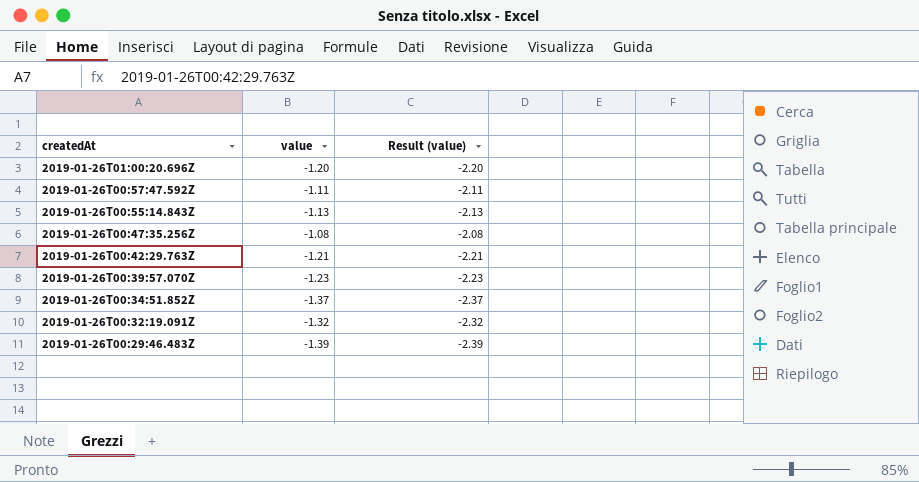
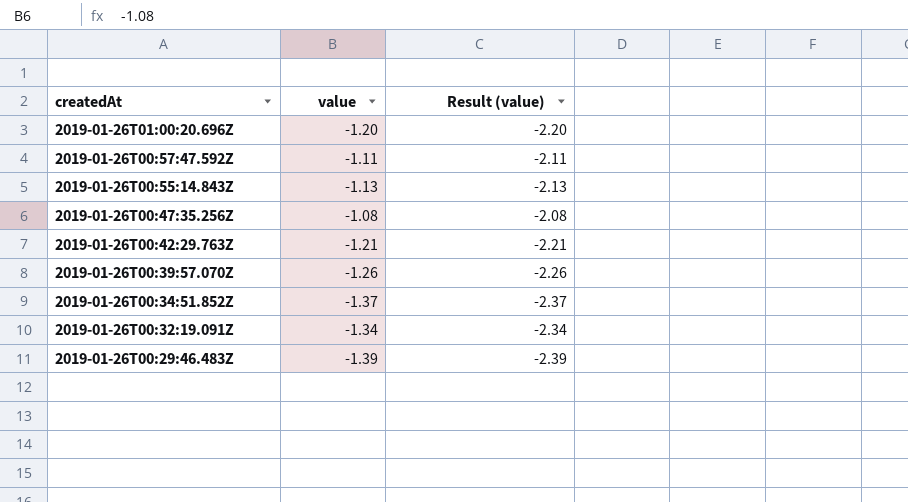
2019-01-26T00:39:57.070Z | value: -1.23 -> -1.26
2019-01-26T00:39:57.070Z | Result (value): -2.23 -> -2.26
2019-01-26T00:32:19.091Z | value: -1.32 -> -1.34
2019-01-26T00:32:19.091Z | Result (value): -2.32 -> -2.34

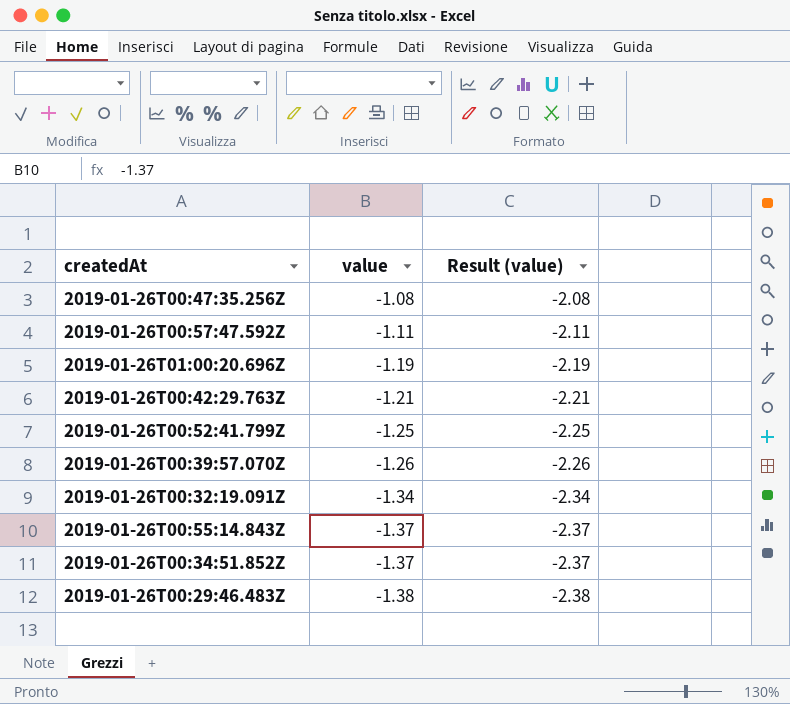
row order: createdAt descending -> value descending
2019-01-26T01:00:20.696Z | value: -1.20 -> -1.19
2019-01-26T01:00:20.696Z | Result (value): -2.20 -> -2.19
row 2019-01-26T00:52:41.799Z: none -> -1.25 | -2.25
2019-01-26T00:55:14.843Z | value: -1.13 -> -1.37
2019-01-26T00:55:14.843Z | Result (value): -2.13 -> -2.37
2019-01-26T00:29:46.483Z | value: -1.39 -> -1.38
2019-01-26T00:29:46.483Z | Result (value): -2.39 -> -2.38

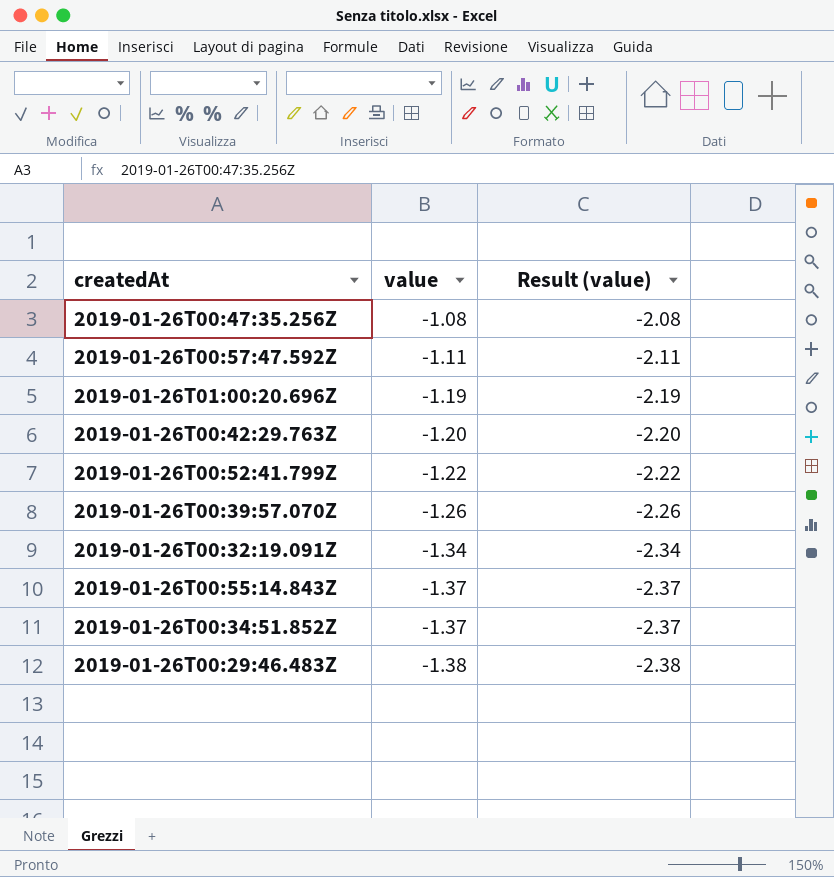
2019-01-26T00:42:29.763Z | value: -1.21 -> -1.20
2019-01-26T00:42:29.763Z | Result (value): -2.21 -> -2.20
2019-01-26T00:52:41.799Z | value: -1.25 -> -1.22
2019-01-26T00:52:41.799Z | Result (value): -2.25 -> -2.22

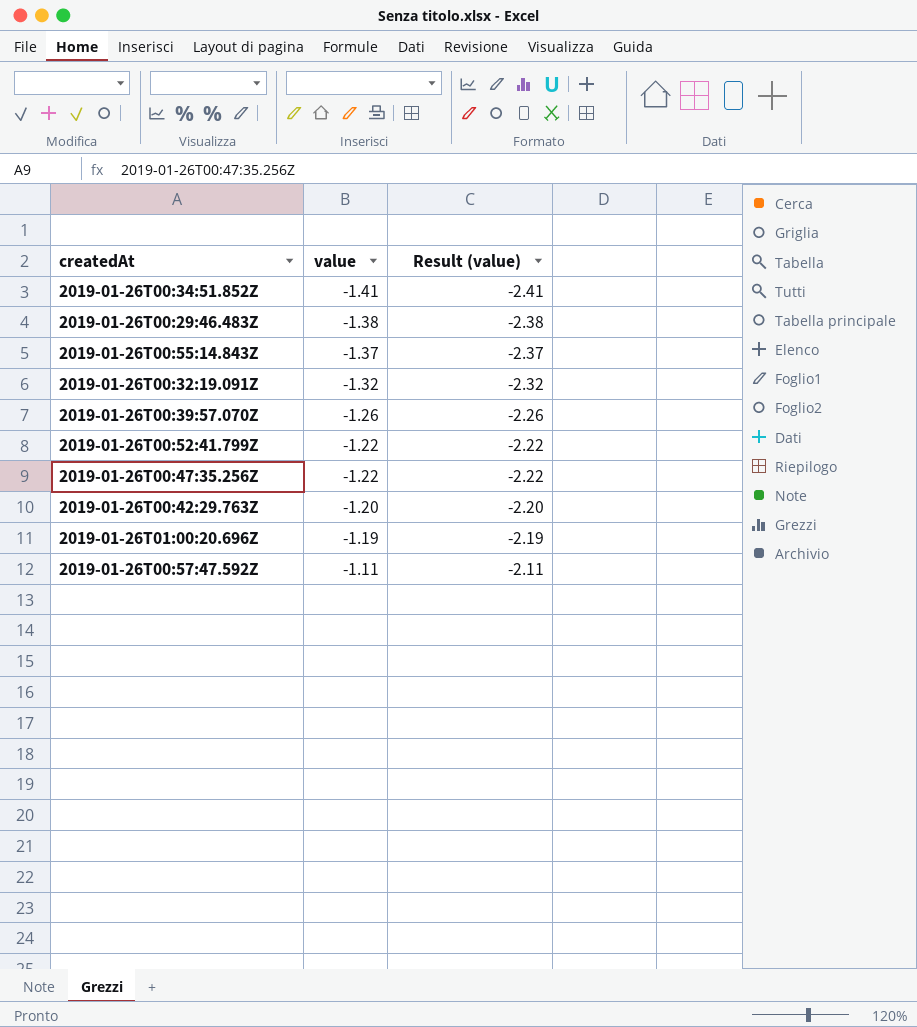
row order: value descending -> value ascending
2019-01-26T00:34:51.852Z | value: -1.37 -> -1.41
2019-01-26T00:34:51.852Z | Result (value): -2.37 -> -2.41
2019-01-26T00:32:19.091Z | value: -1.34 -> -1.32
2019-01-26T00:32:19.091Z | Result (value): -2.34 -> -2.32
2019-01-26T00:47:35.256Z | value: -1.08 -> -1.22
2019-01-26T00:47:35.256Z | Result (value): -2.08 -> -2.22

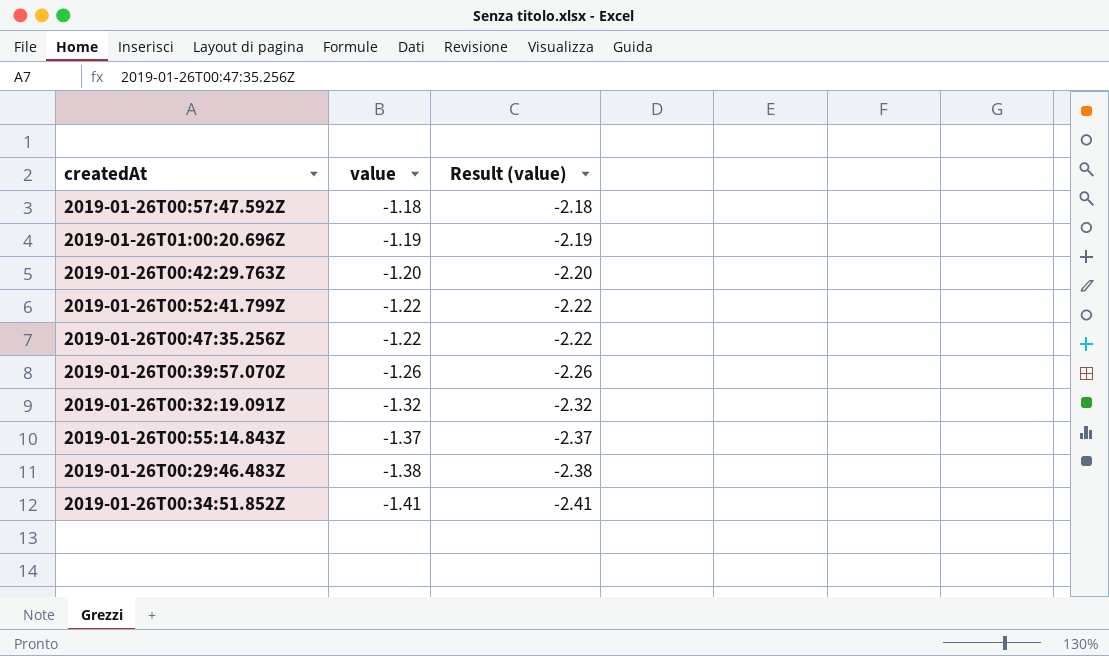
row order: value ascending -> value descending
2019-01-26T00:57:47.592Z | value: -1.11 -> -1.18
2019-01-26T00:57:47.592Z | Result (value): -2.11 -> -2.18

